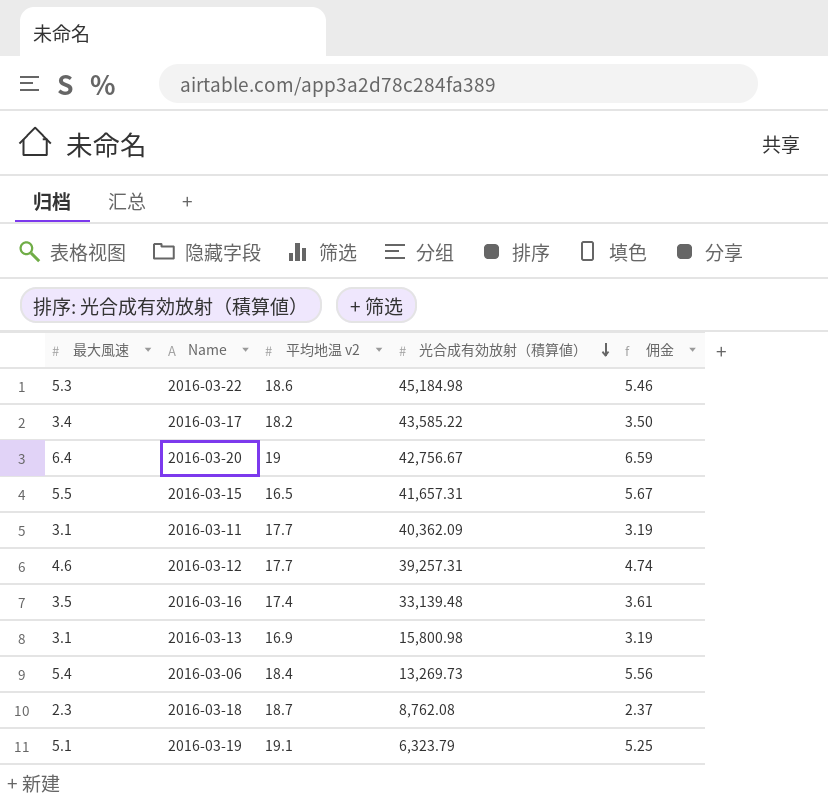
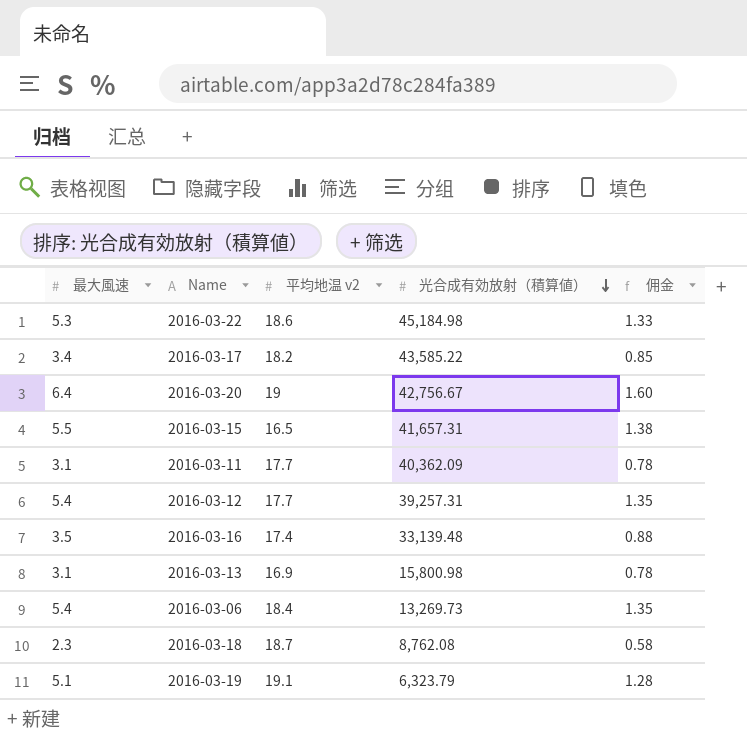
column 佣金 | formula: [最大風速] * 1.03 -> [最大風速] * 0.25
2016-03-12 | 最大風速: 4.6 -> 5.4

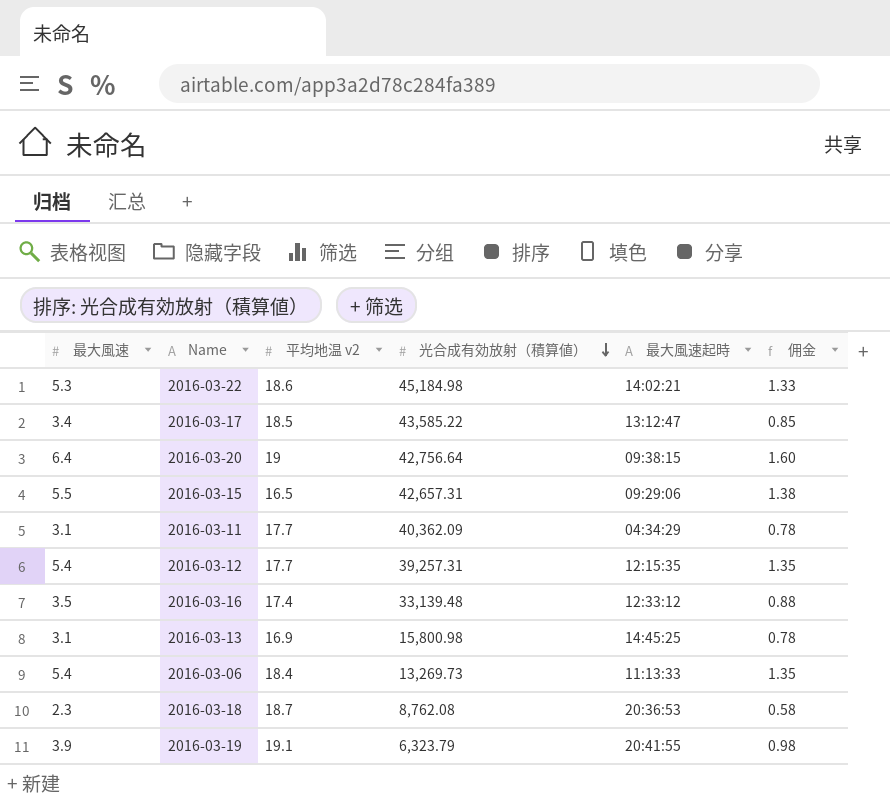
column 最大風速起時 | position: none -> 5
2016-03-17 | 平均地温 v2: 18.2 -> 18.5
2016-03-20 | 光合成有効放射（積算値）: 42,756.67 -> 42,756.64
2016-03-15 | 光合成有効放射（積算値）: 41,657.31 -> 42,657.31
2016-03-19 | 最大風速: 5.1 -> 3.9
2016-03-19 | 佣金: 1.28 -> 0.98

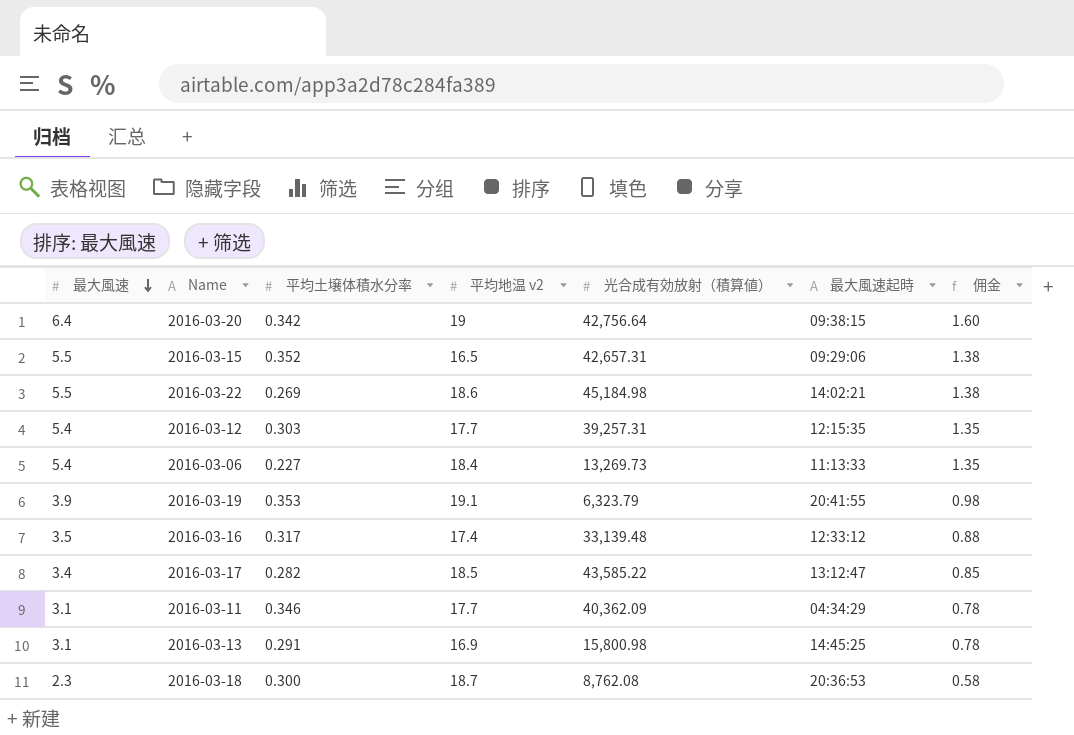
row order: 光合成有効放射（積算値） descending -> 最大風速 descending
column 平均土壌体積水分率 | position: none -> 3
2016-03-22 | 最大風速: 5.3 -> 5.5
2016-03-22 | 佣金: 1.33 -> 1.38

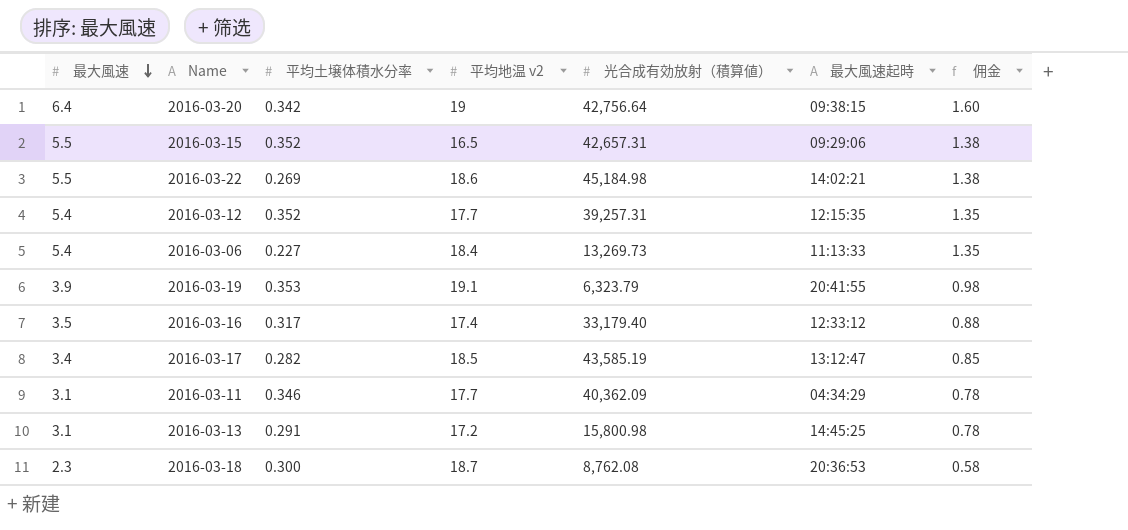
2016-03-12 | 平均土壌体積水分率: 0.303 -> 0.352
2016-03-16 | 光合成有効放射（積算値）: 33,139.48 -> 33,179.40
2016-03-17 | 光合成有効放射（積算値）: 43,585.22 -> 43,585.19
2016-03-13 | 平均地温 v2: 16.9 -> 17.2

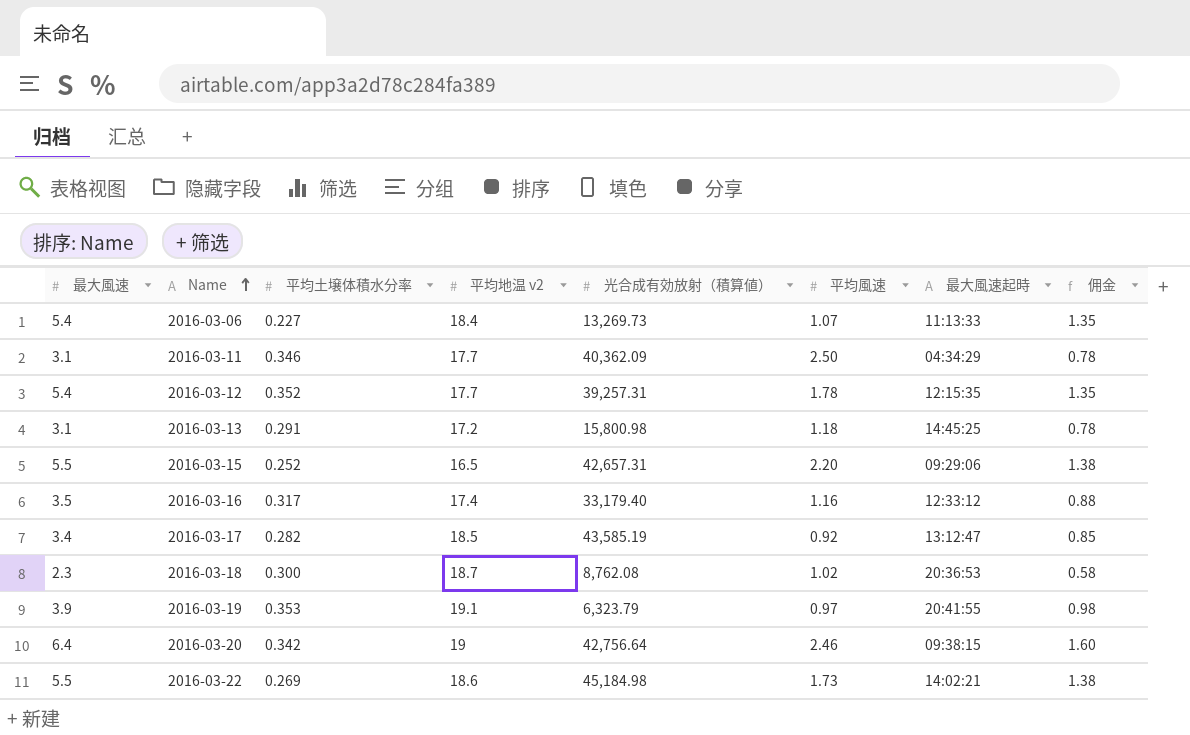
row order: 最大風速 descending -> Name ascending
column 平均風速 | position: none -> 6
2016-03-15 | 平均土壌体積水分率: 0.352 -> 0.252

